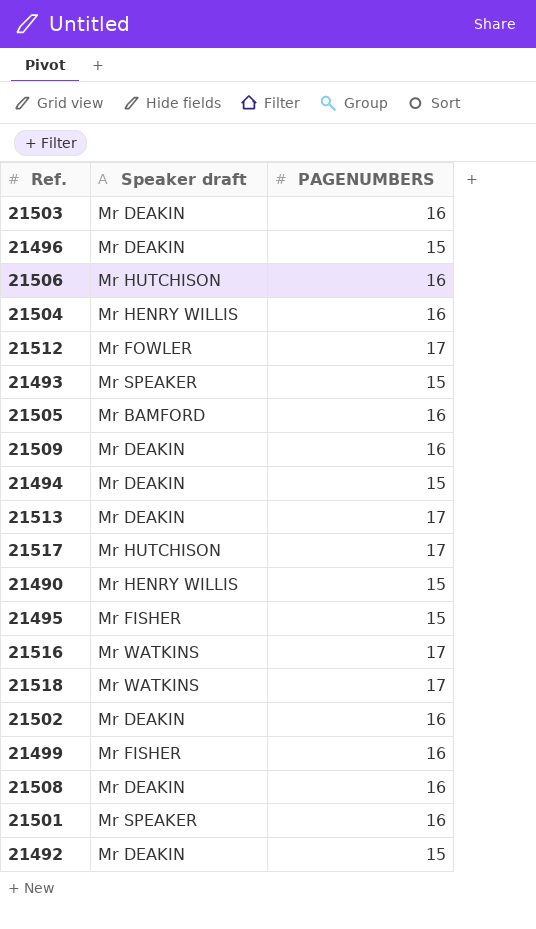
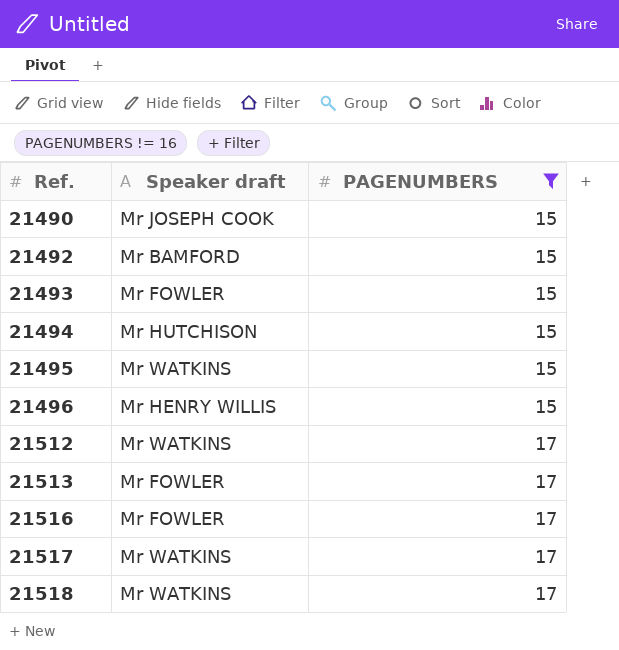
filter: none -> PAGENUMBERS != 16
row order: none -> Ref. ascending
21490 | Speaker draft: Mr HENRY WILLIS -> Mr JOSEPH COOK
21492 | Speaker draft: Mr DEAKIN -> Mr BAMFORD
21493 | Speaker draft: Mr SPEAKER -> Mr FOWLER
21494 | Speaker draft: Mr DEAKIN -> Mr HUTCHISON
21495 | Speaker draft: Mr FISHER -> Mr WATKINS
21496 | Speaker draft: Mr DEAKIN -> Mr HENRY WILLIS
21512 | Speaker draft: Mr FOWLER -> Mr WATKINS
21513 | Speaker draft: Mr DEAKIN -> Mr FOWLER
21516 | Speaker draft: Mr WATKINS -> Mr FOWLER
21517 | Speaker draft: Mr HUTCHISON -> Mr WATKINS

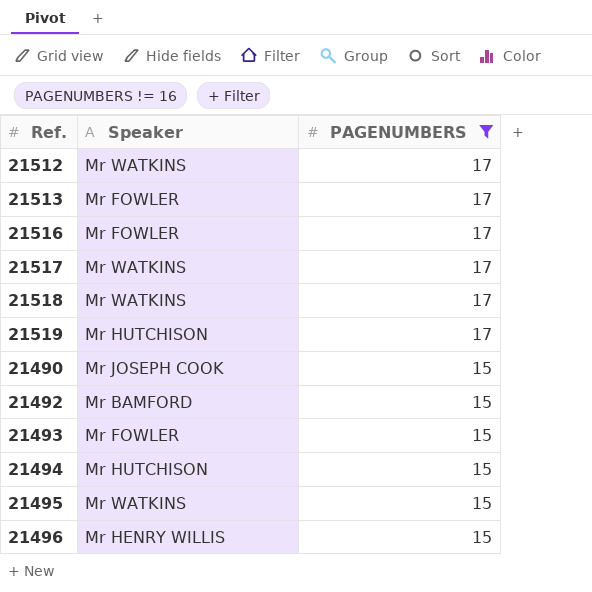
row order: Ref. ascending -> PAGENUMBERS descending
column name: Speaker draft -> Speaker
row 21519: none -> Mr HUTCHISON | 17

